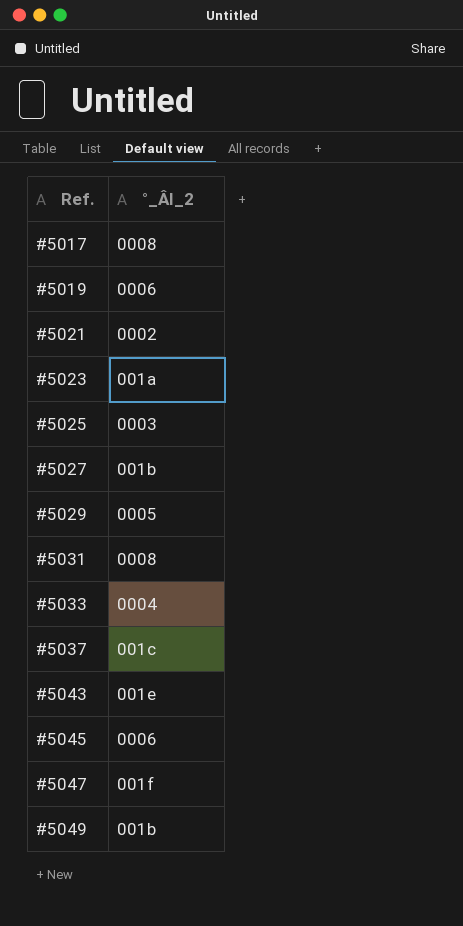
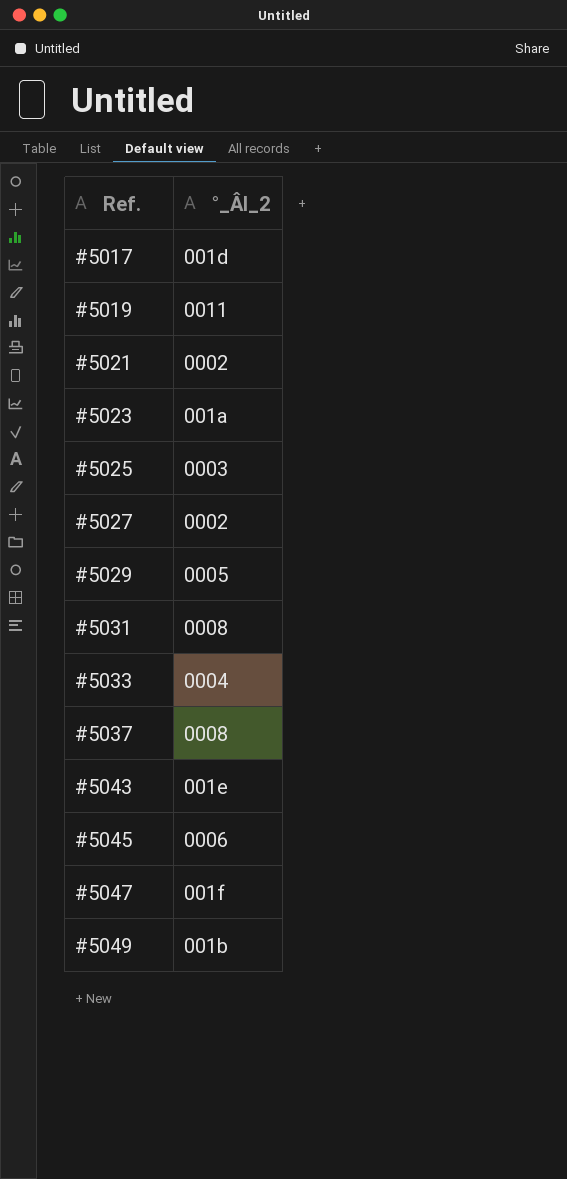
#5017 | °_ÂI_2: 0008 -> 001d
#5019 | °_ÂI_2: 0006 -> 0011
#5027 | °_ÂI_2: 001b -> 0002
#5037 | °_ÂI_2: 001c -> 0008

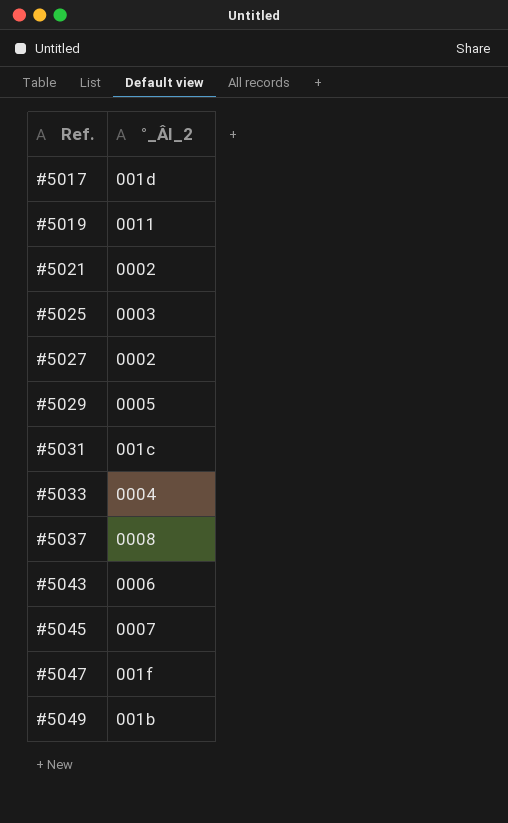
row #5023: 001a -> none
#5031 | °_ÂI_2: 0008 -> 001c
#5043 | °_ÂI_2: 001e -> 0006
#5045 | °_ÂI_2: 0006 -> 0007

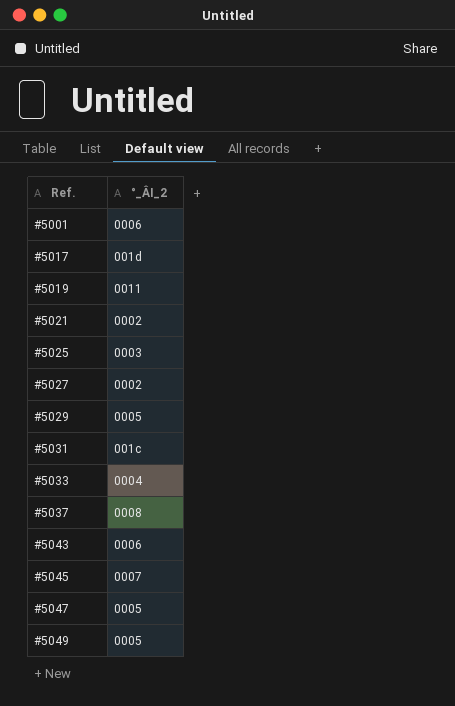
row #5001: none -> 0006
#5047 | °_ÂI_2: 001f -> 0005
#5049 | °_ÂI_2: 001b -> 0005

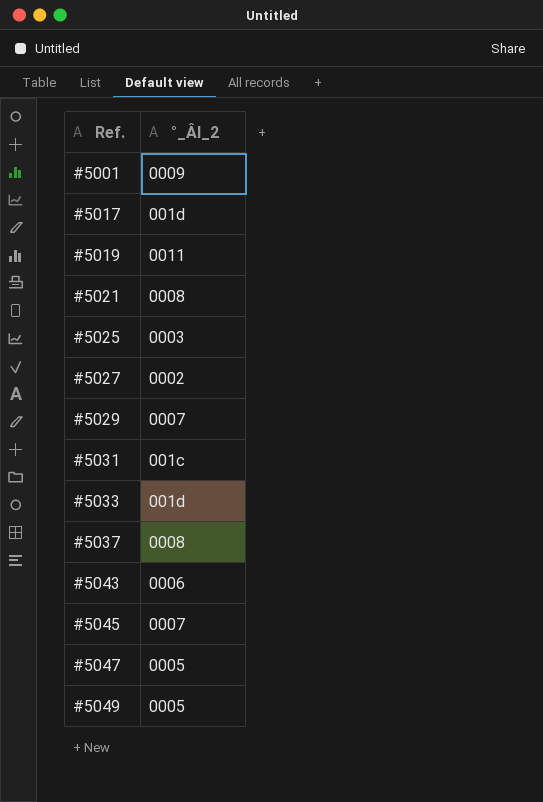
#5001 | °_ÂI_2: 0006 -> 0009
#5021 | °_ÂI_2: 0002 -> 0008
#5029 | °_ÂI_2: 0005 -> 0007
#5033 | °_ÂI_2: 0004 -> 001d

